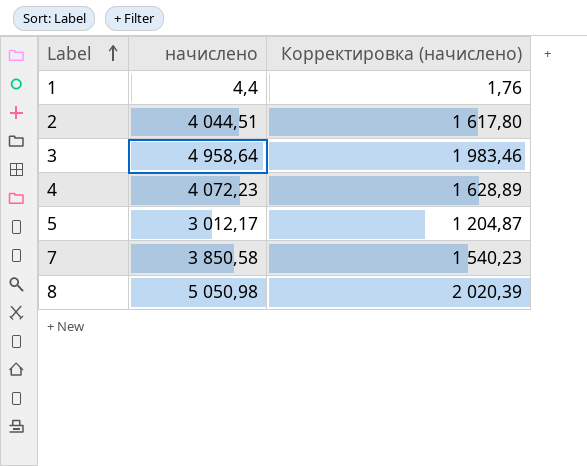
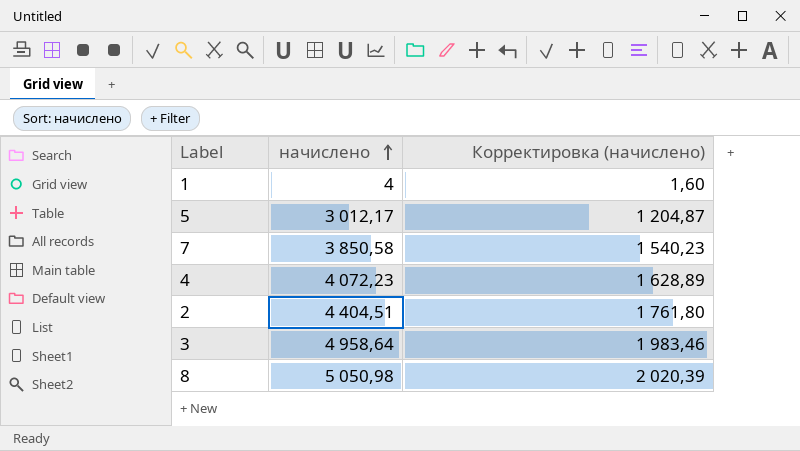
row order: Label ascending -> начислено ascending
1 | начислено: 4,4 -> 4
1 | Корректировка (начислено): 1,76 -> 1,60
2 | начислено: 4 044,51 -> 4 404,51
2 | Корректировка (начислено): 1 617,80 -> 1 761,80

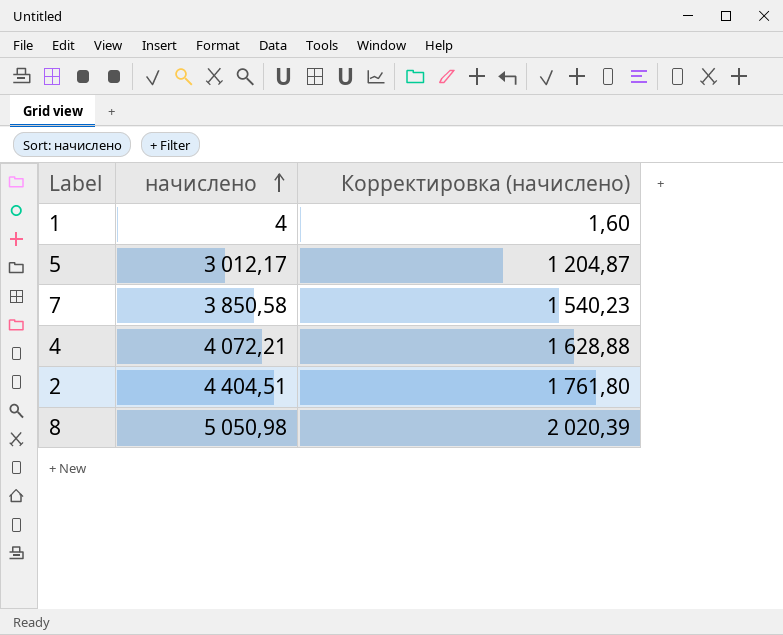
row 3: 4 958,64 | 1 983,46 -> none
4 | начислено: 4 072,23 -> 4 072,21
4 | Корректировка (начислено): 1 628,89 -> 1 628,88

